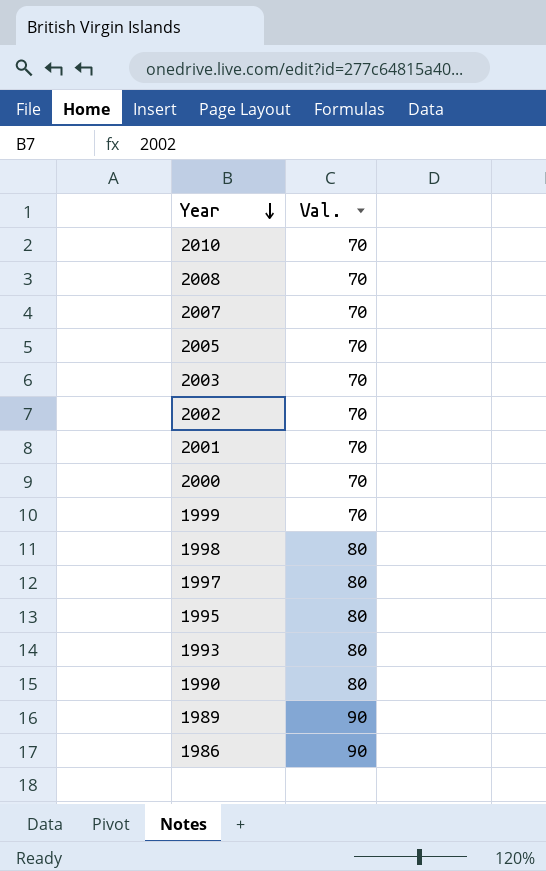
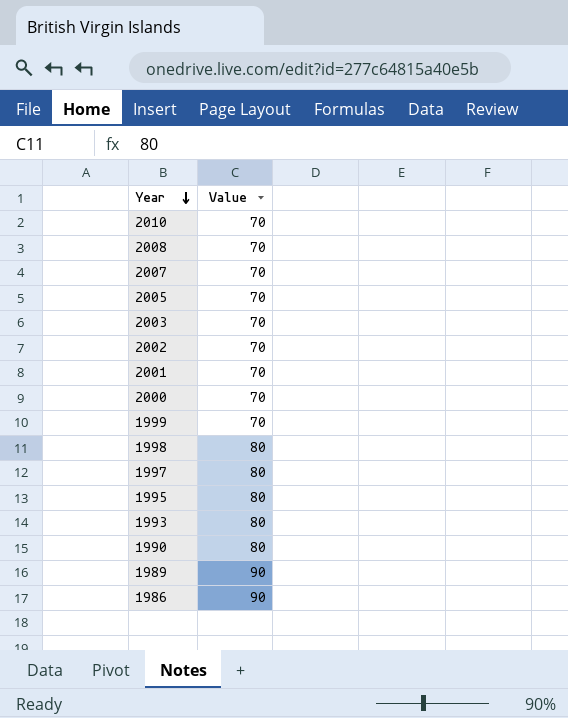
column name: Val. -> Value

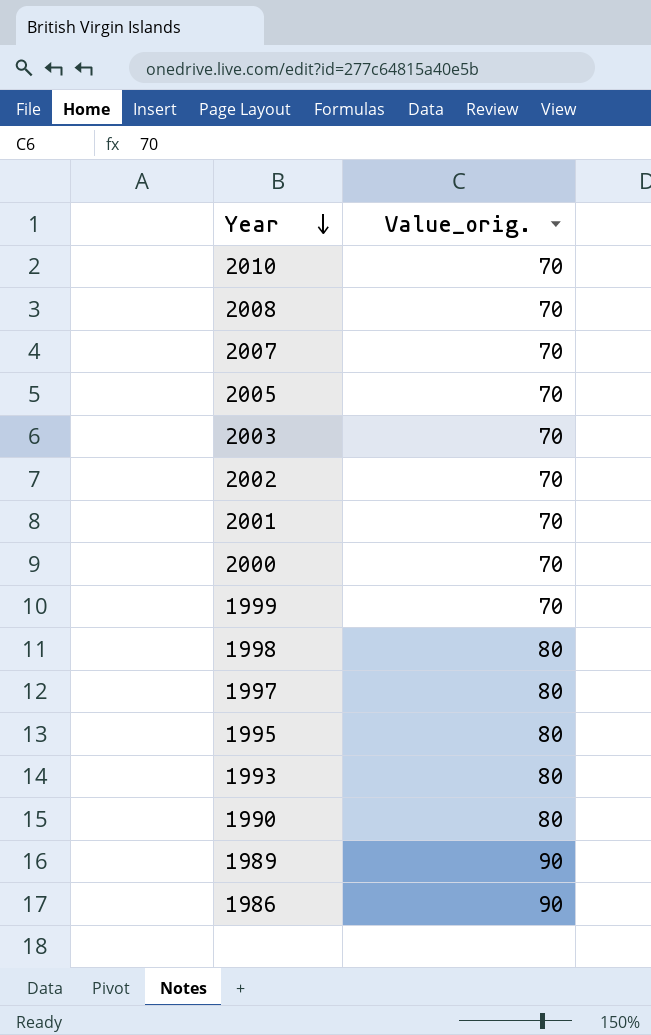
column name: Value -> Value_orig.

